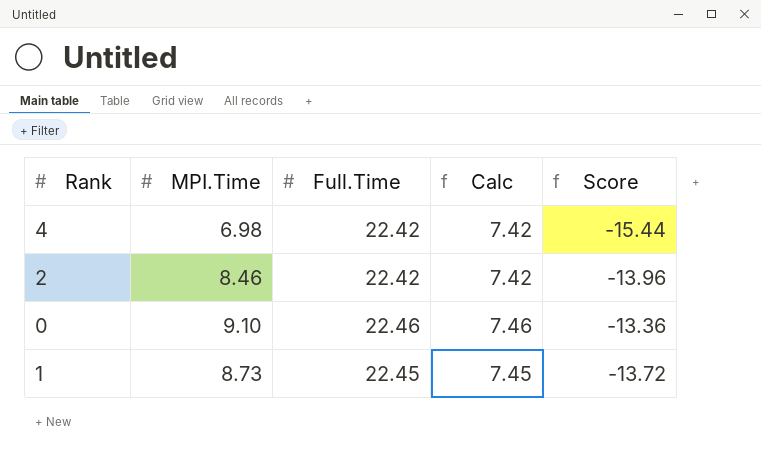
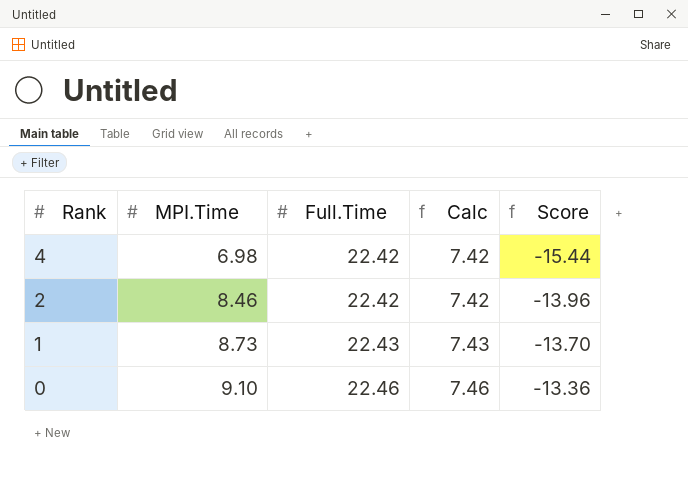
row order: none -> Rank descending
1 | Full.Time: 22.45 -> 22.43
1 | Calc: 7.45 -> 7.43
1 | Score: -13.72 -> -13.70

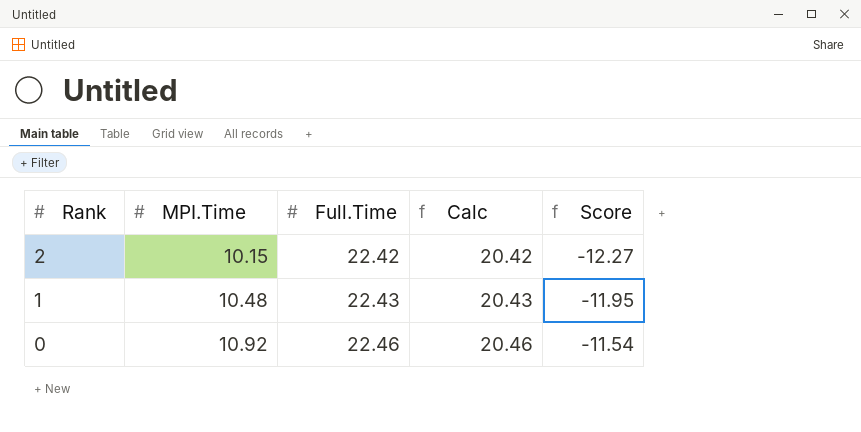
column Calc | formula: [Full.Time] - 15 -> [Full.Time] - 2
row 4: 6.98 | 22.42 | 7.42 | -15.44 -> none
2 | MPI.Time: 8.46 -> 10.15
2 | Score: -13.96 -> -12.27
1 | MPI.Time: 8.73 -> 10.48
1 | Score: -13.70 -> -11.95
0 | MPI.Time: 9.10 -> 10.92
0 | Score: -13.36 -> -11.54

